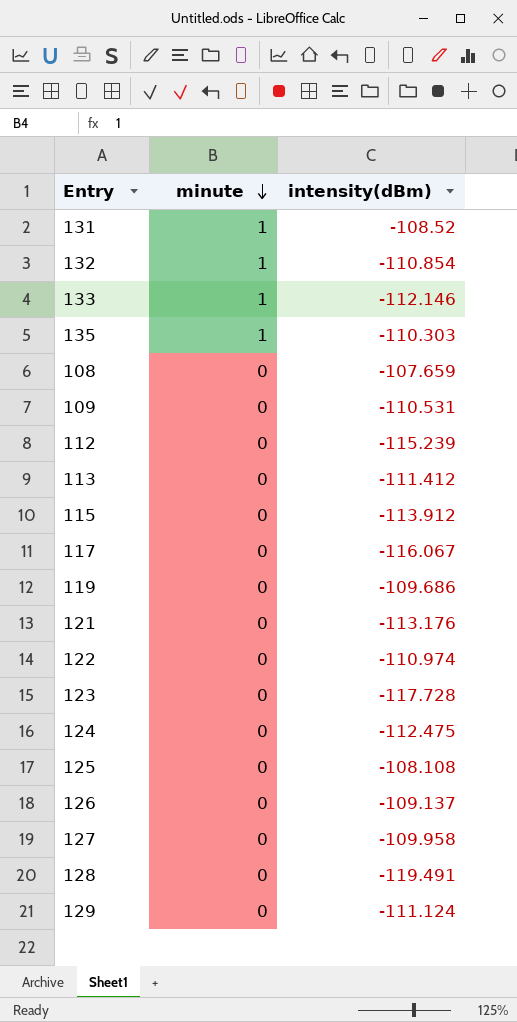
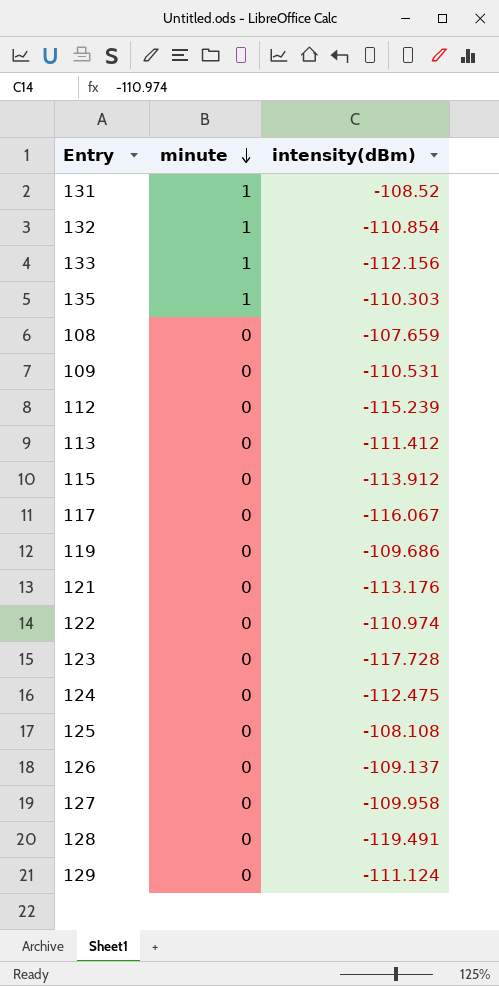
133 | intensity(dBm): -112.146 -> -112.156

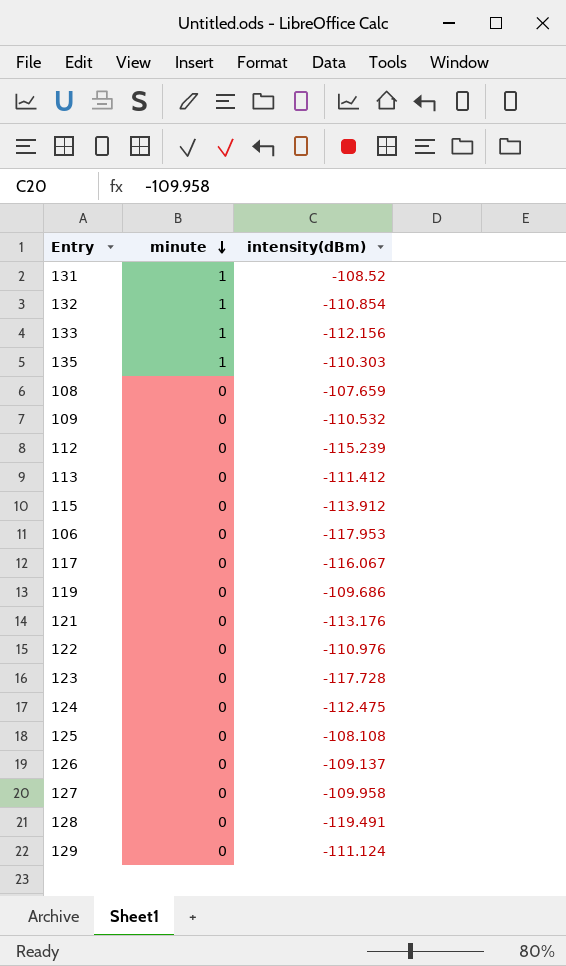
109 | intensity(dBm): -110.531 -> -110.532
row 106: none -> 0 | -117.953
122 | intensity(dBm): -110.974 -> -110.976

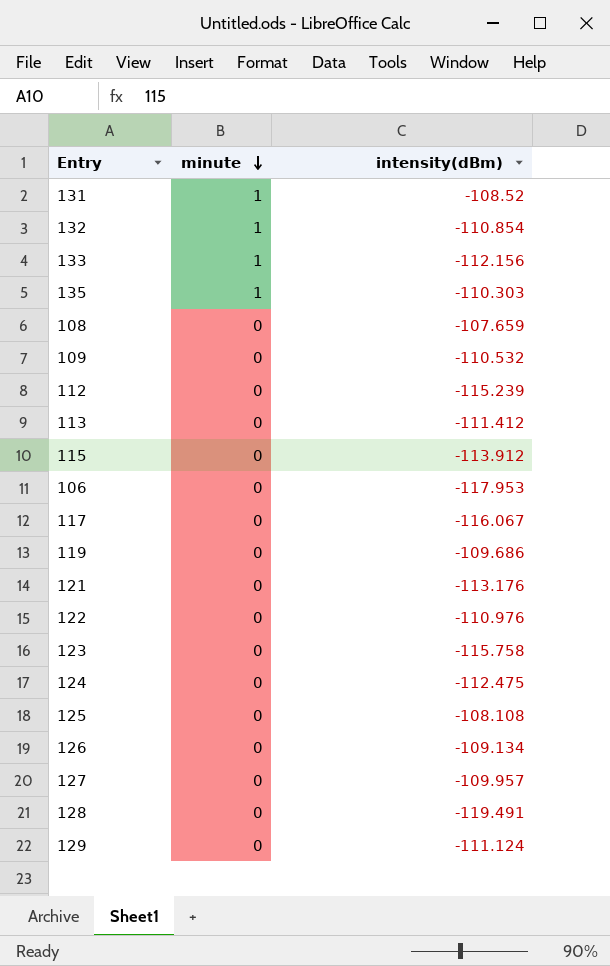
123 | intensity(dBm): -117.728 -> -115.758
126 | intensity(dBm): -109.137 -> -109.134
127 | intensity(dBm): -109.958 -> -109.957

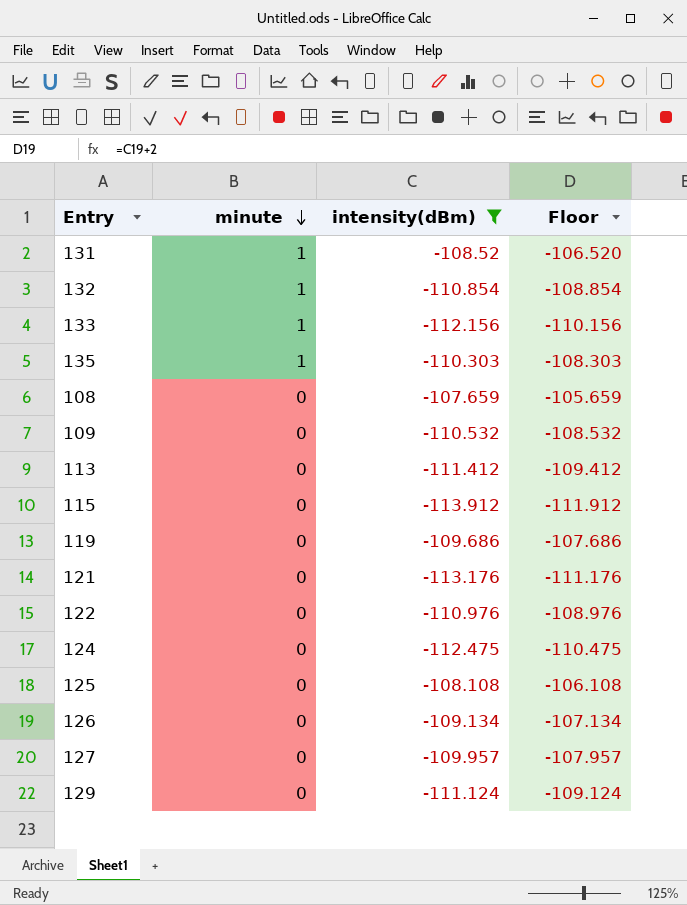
filter: none -> intensity(dBm) >= -113.912
column Floor | formula: none -> [intensity(dBm)] + 2

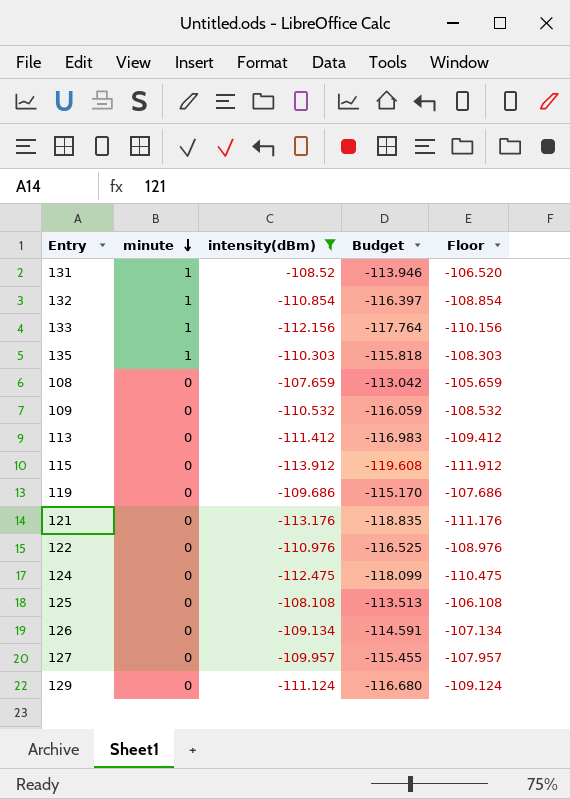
column Budget | formula: none -> [intensity(dBm)] * 1.05

